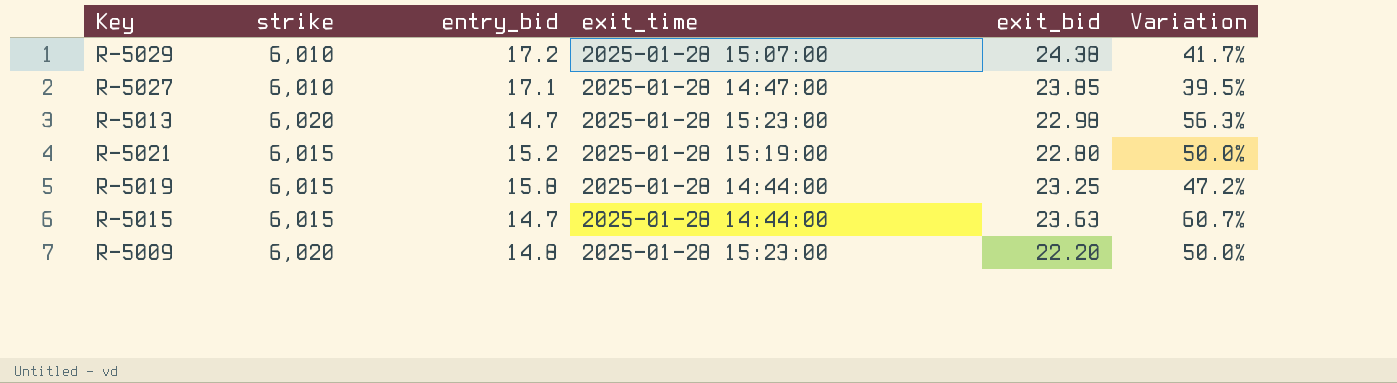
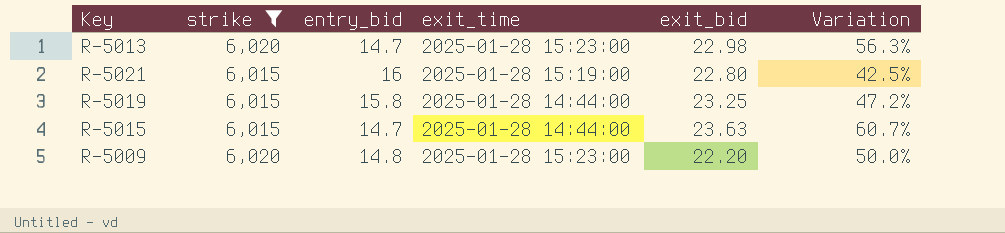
filter: none -> strike != 6,010
R-5021 | entry_bid: 15.2 -> 16
R-5021 | Variation: 50.0% -> 42.5%

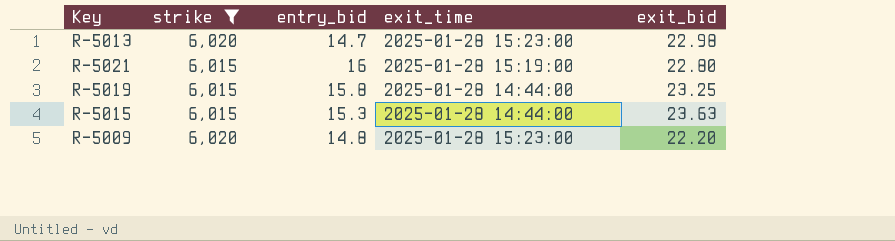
column Variation | formula: ([exit_bid] - [entry_bid]) / [entry_bid] -> none
R-5015 | entry_bid: 14.7 -> 15.3

